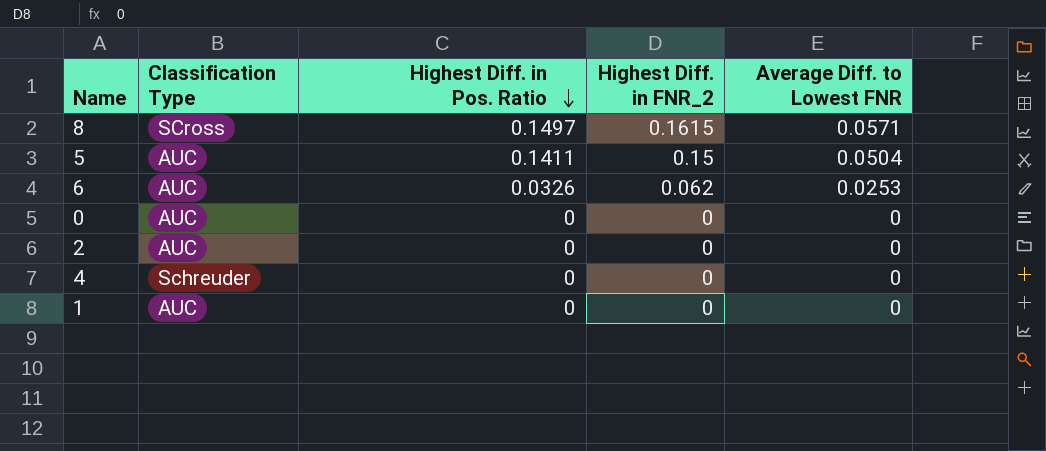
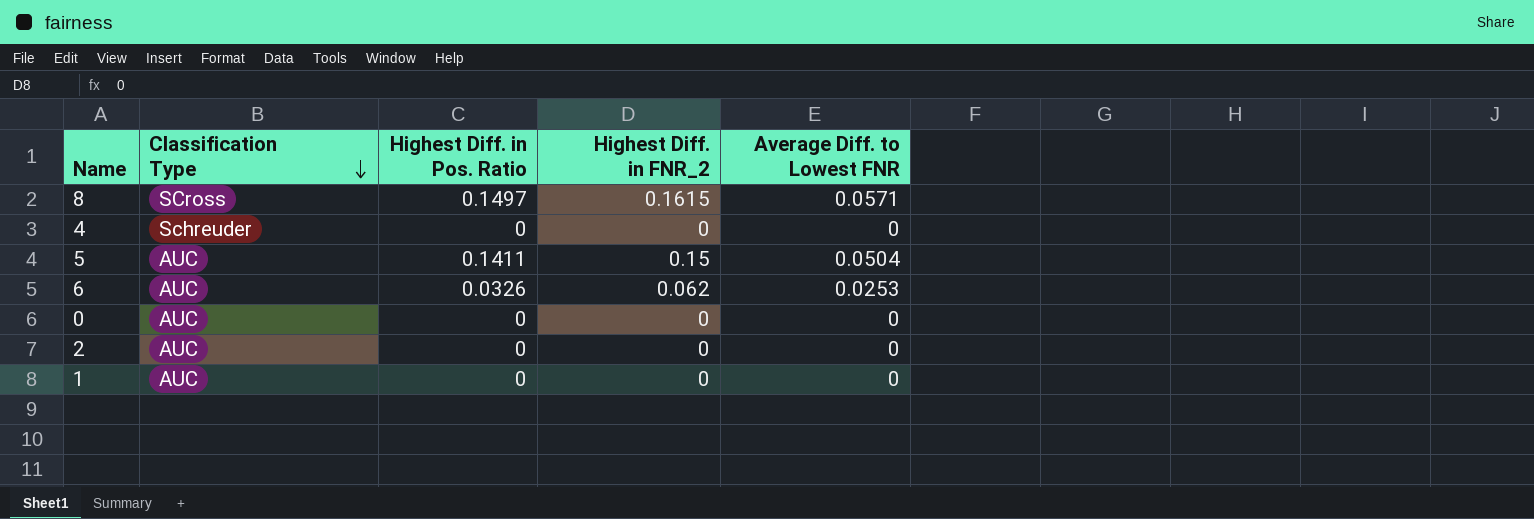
row order: Highest Diff. in Pos. Ratio descending -> Classification Type descending

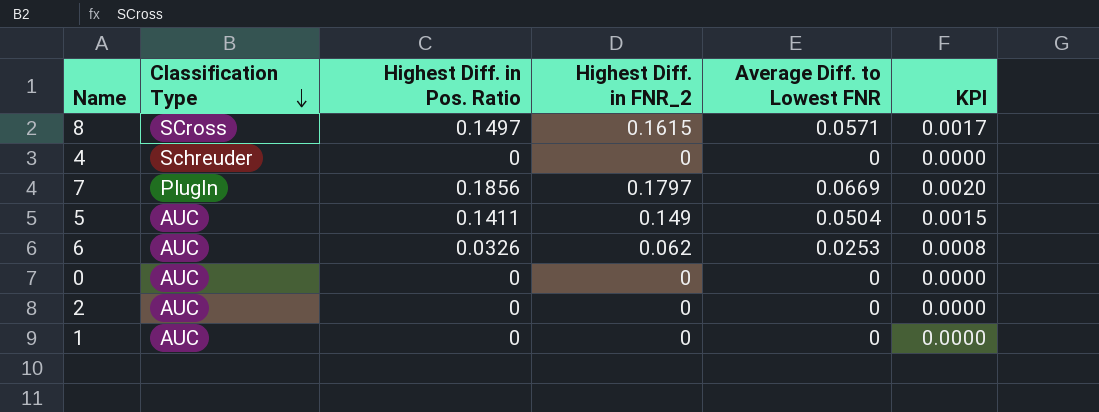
column KPI | formula: none -> [Average Diff. to Lowest FNR] * 0.03
row 7: none -> PlugIn | 0.1856 | 0.1797 | 0.0669 | 0.0020
5 | Highest Diff. in FNR_2: 0.15 -> 0.149

